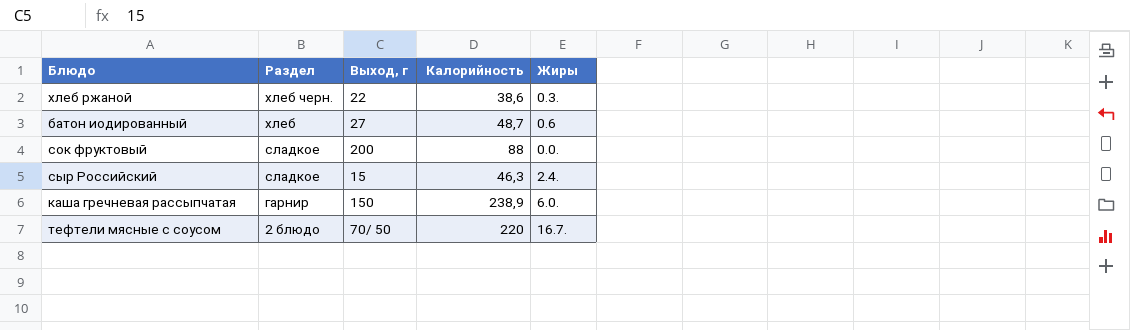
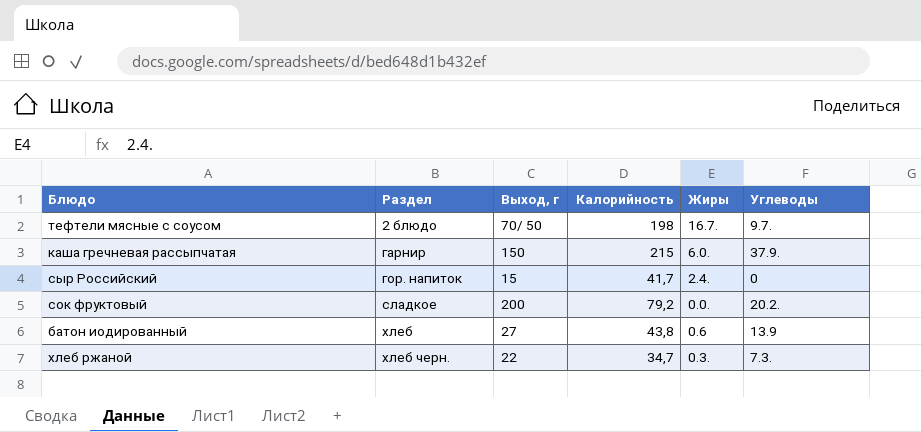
row order: Раздел descending -> Раздел ascending
column Углеводы | position: none -> 6
тефтели мясные с соусом | Калорийность: 220 -> 198
каша гречневая рассыпчатая | Калорийность: 238,9 -> 215
сыр Российский | Раздел: сладкое -> гор. напиток
сыр Российский | Калорийность: 46,3 -> 41,7
сок фруктовый | Калорийность: 88 -> 79,2
батон иодированный | Калорийность: 48,7 -> 43,8
хлеб ржаной | Калорийность: 38,6 -> 34,7

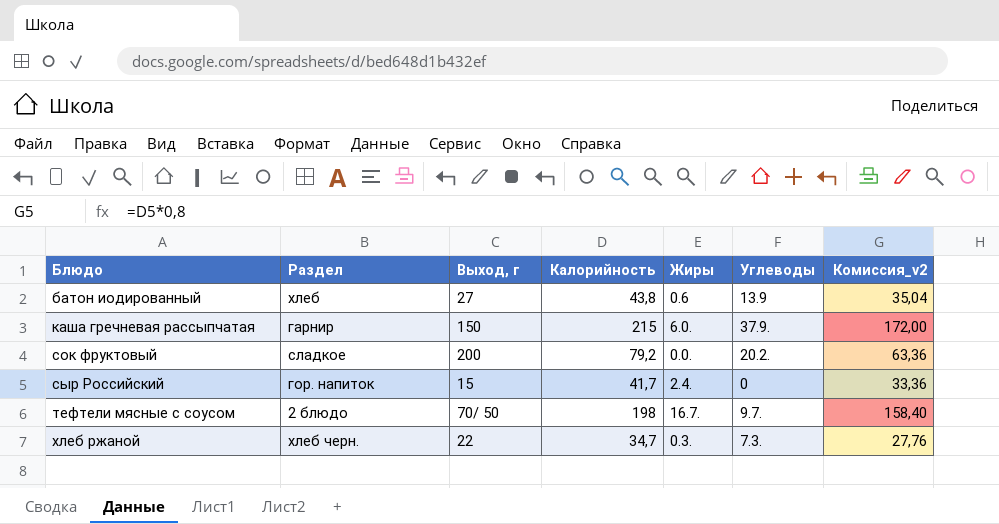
row order: Раздел ascending -> Блюдо ascending
column Комиссия_v2 | formula: none -> [Калорийность] * 0,8

